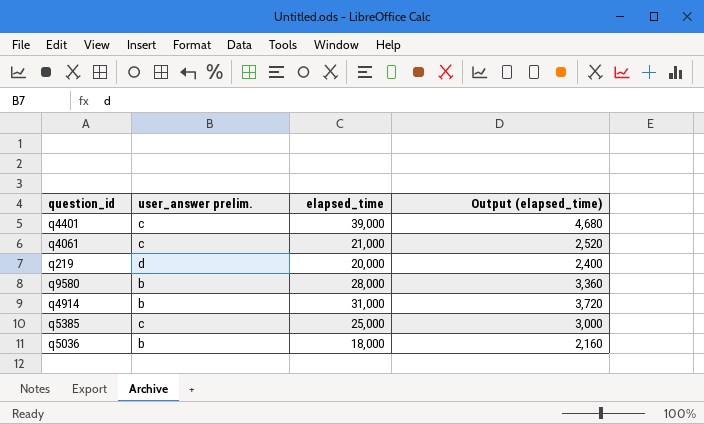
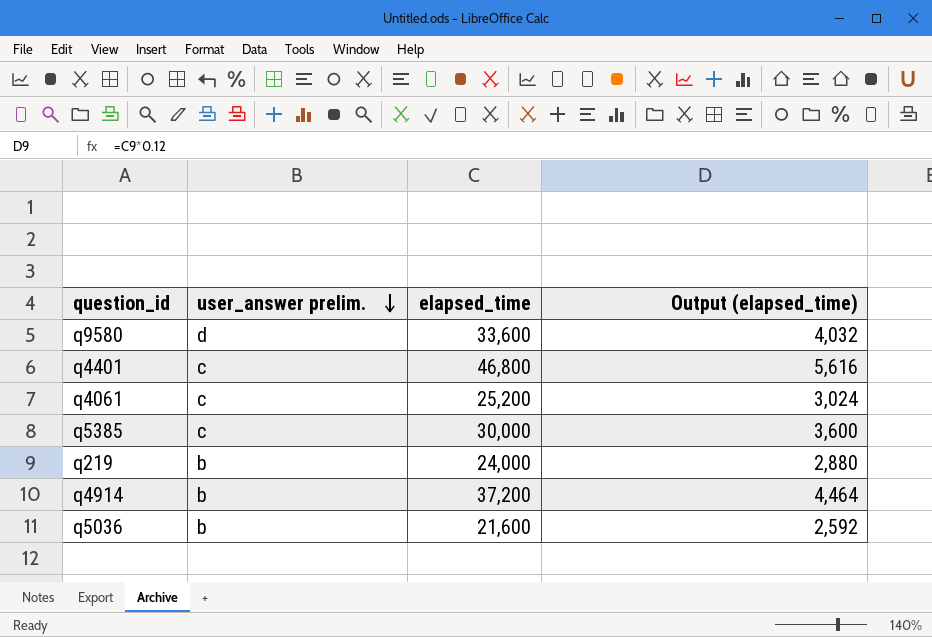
row order: none -> user_answer prelim. descending
q9580 | user_answer prelim.: b -> d
q9580 | elapsed_time: 28,000 -> 33,600
q9580 | Output (elapsed_time): 3,360 -> 4,032
q4401 | elapsed_time: 39,000 -> 46,800
q4401 | Output (elapsed_time): 4,680 -> 5,616
q4061 | elapsed_time: 21,000 -> 25,200
q4061 | Output (elapsed_time): 2,520 -> 3,024
q5385 | elapsed_time: 25,000 -> 30,000
q5385 | Output (elapsed_time): 3,000 -> 3,600
q219 | user_answer prelim.: d -> b
q219 | elapsed_time: 20,000 -> 24,000
q219 | Output (elapsed_time): 2,400 -> 2,880
q4914 | elapsed_time: 31,000 -> 37,200
q4914 | Output (elapsed_time): 3,720 -> 4,464
q5036 | elapsed_time: 18,000 -> 21,600
q5036 | Output (elapsed_time): 2,160 -> 2,592

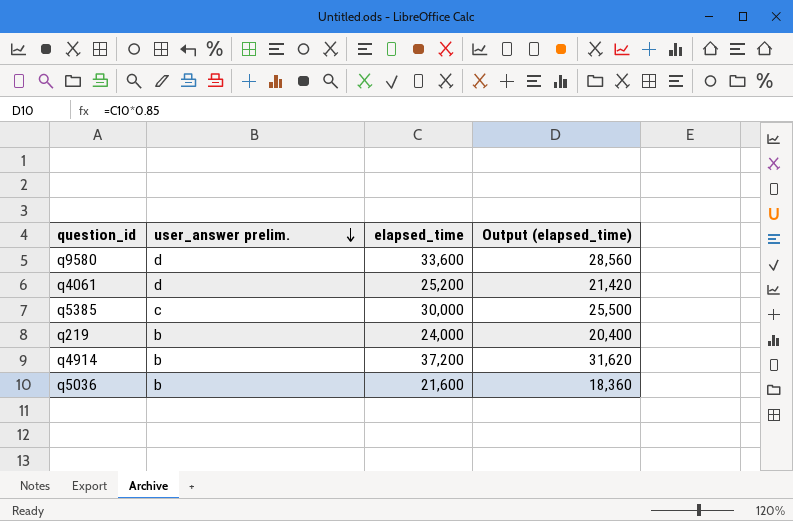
column Output (elapsed_time) | formula: [elapsed_time] * 0.12 -> [elapsed_time] * 0.85
row q4401: c | 46,800 | 5,616 -> none
q4061 | user_answer prelim.: c -> d

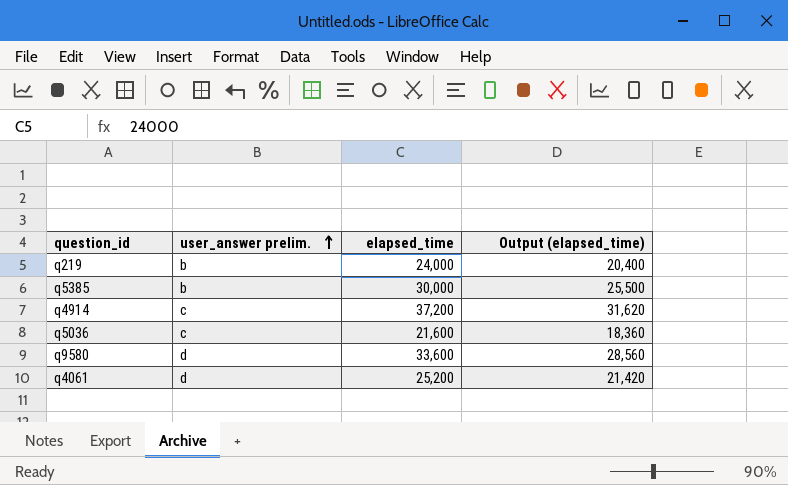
row order: user_answer prelim. descending -> user_answer prelim. ascending
q5385 | user_answer prelim.: c -> b
q4914 | user_answer prelim.: b -> c
q5036 | user_answer prelim.: b -> c

